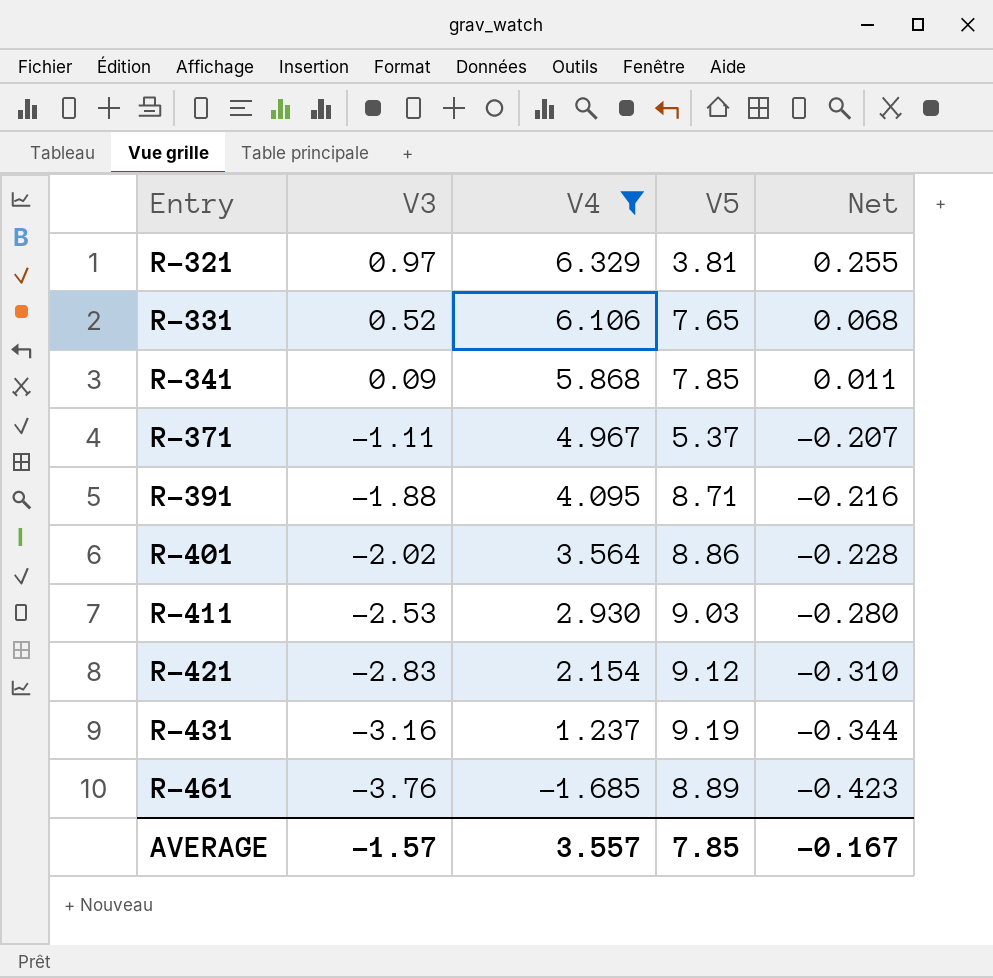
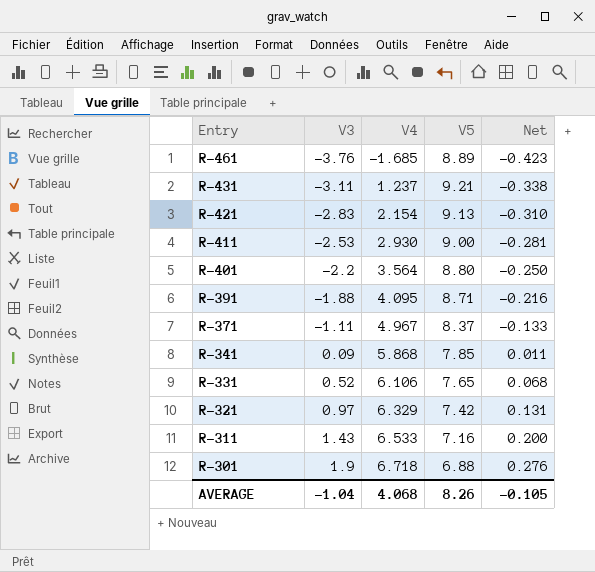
filter: V4 <= 6.329 -> none
row order: Entry ascending -> Entry descending
R-431 | V3: -3.16 -> -3.11
R-431 | V5: 9.19 -> 9.21
R-431 | Net: -0.344 -> -0.338
R-421 | V5: 9.12 -> 9.13
R-411 | V5: 9.03 -> 9.00
R-411 | Net: -0.280 -> -0.281
R-401 | V3: -2.02 -> -2.2
R-401 | V5: 8.86 -> 8.80
R-401 | Net: -0.228 -> -0.250
R-371 | V5: 5.37 -> 8.37
R-371 | Net: -0.207 -> -0.133
R-321 | V5: 3.81 -> 7.42
R-321 | Net: 0.255 -> 0.131
AVERAGE | V3: -1.57 -> -1.04
AVERAGE | V4: 3.557 -> 4.068
AVERAGE | V5: 7.85 -> 8.26
AVERAGE | Net: -0.167 -> -0.105

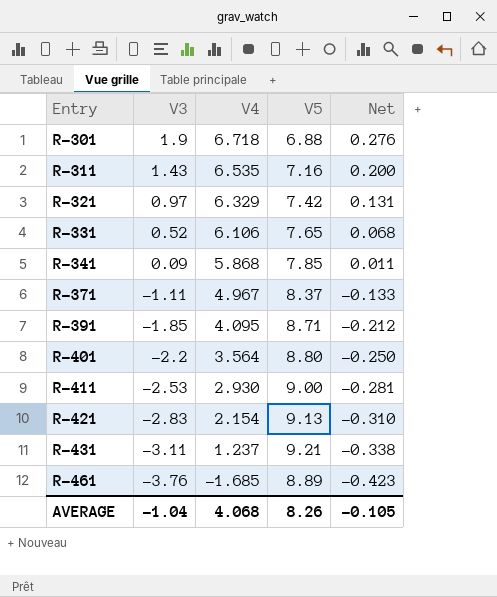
row order: Entry descending -> Entry ascending
R-311 | V4: 6.533 -> 6.535
R-391 | V3: -1.88 -> -1.85
R-391 | Net: -0.216 -> -0.212

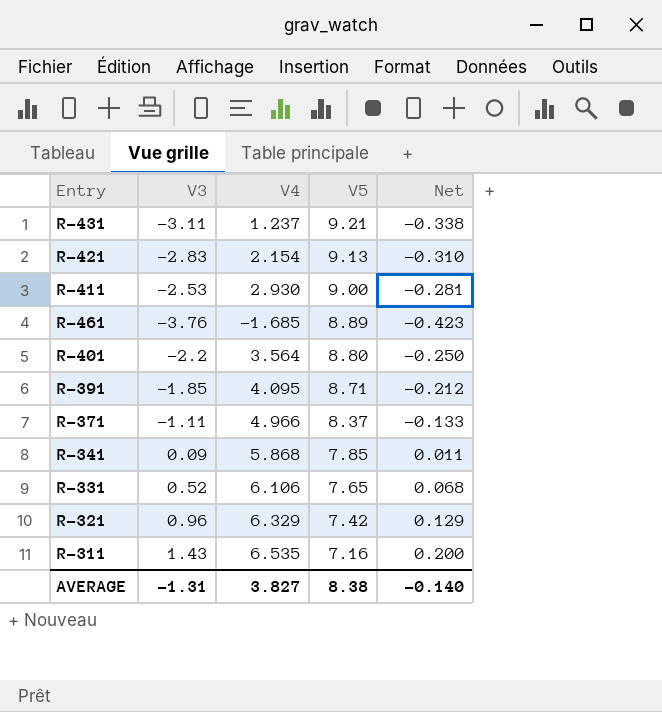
row order: Entry ascending -> V5 descending
row R-301: 1.9 | 6.718 | 6.88 | 0.276 -> none
R-371 | V4: 4.967 -> 4.966
R-321 | V3: 0.97 -> 0.96
R-321 | Net: 0.131 -> 0.129
AVERAGE | V3: -1.04 -> -1.31
AVERAGE | V4: 4.068 -> 3.827
AVERAGE | V5: 8.26 -> 8.38
AVERAGE | Net: -0.105 -> -0.140

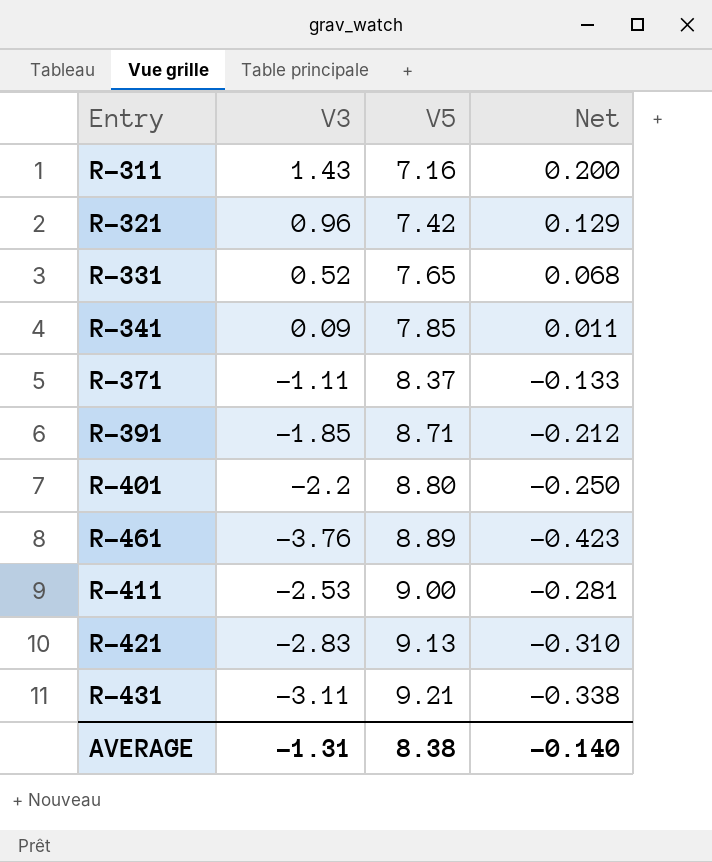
row order: V5 descending -> V5 ascending
column V4 | position: 3 -> none

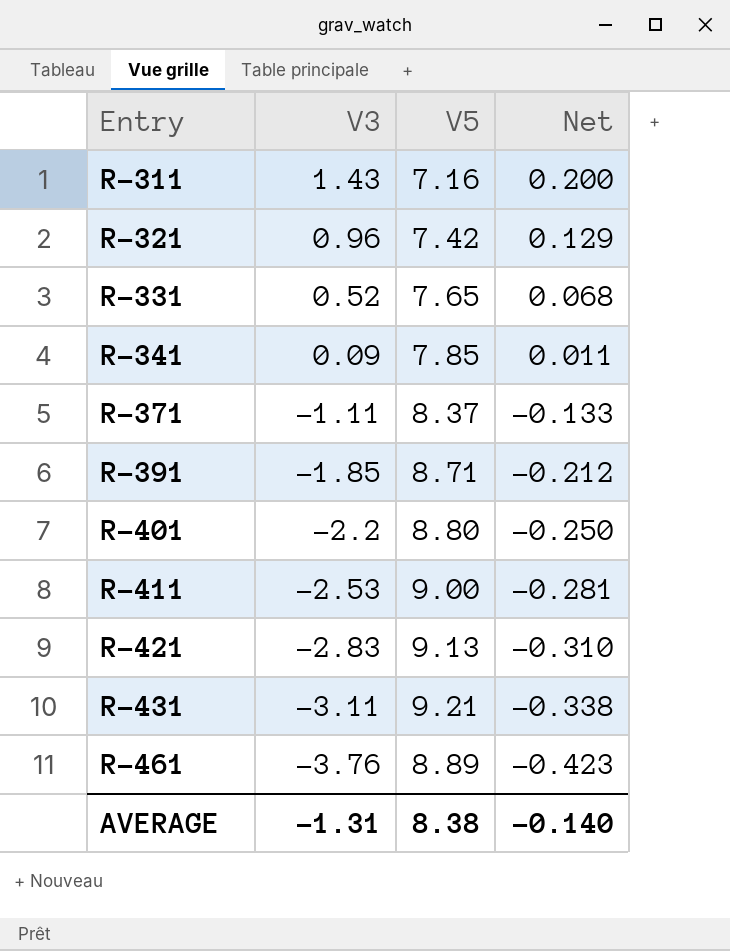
row order: V5 ascending -> Entry ascending

